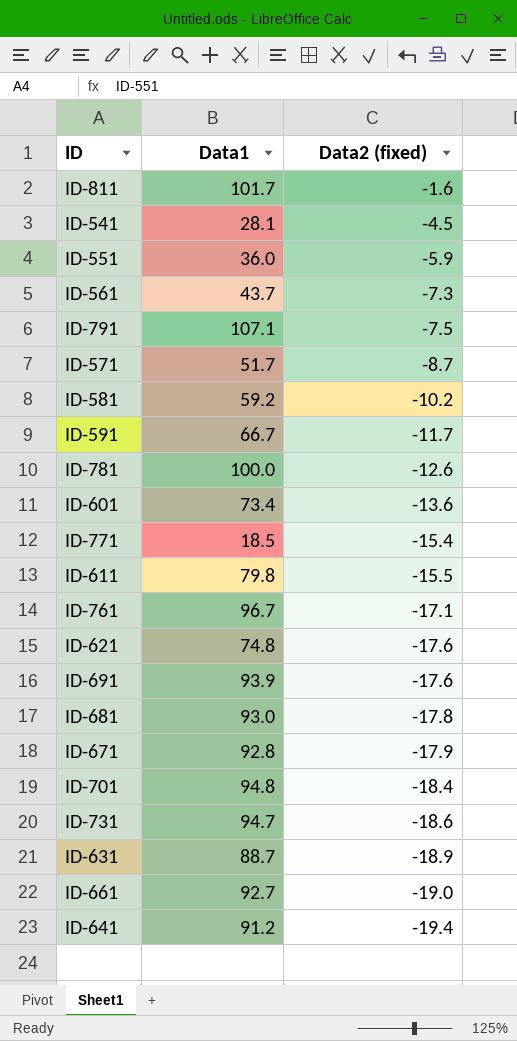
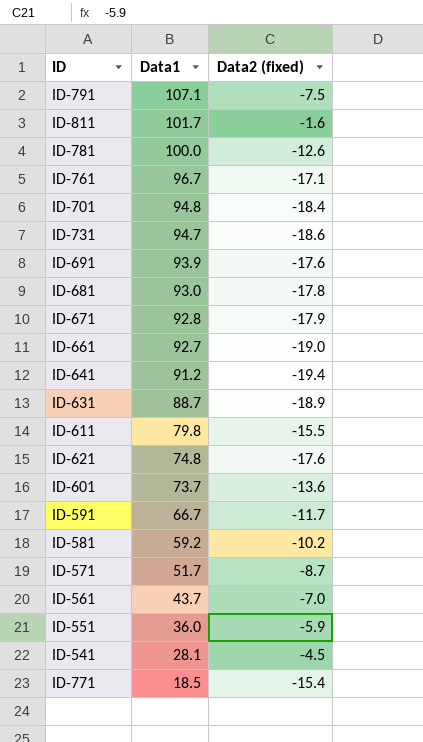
row order: Data2 (fixed) descending -> Data1 descending
ID-601 | Data1: 73.4 -> 73.7
ID-561 | Data2 (fixed): -7.3 -> -7.0

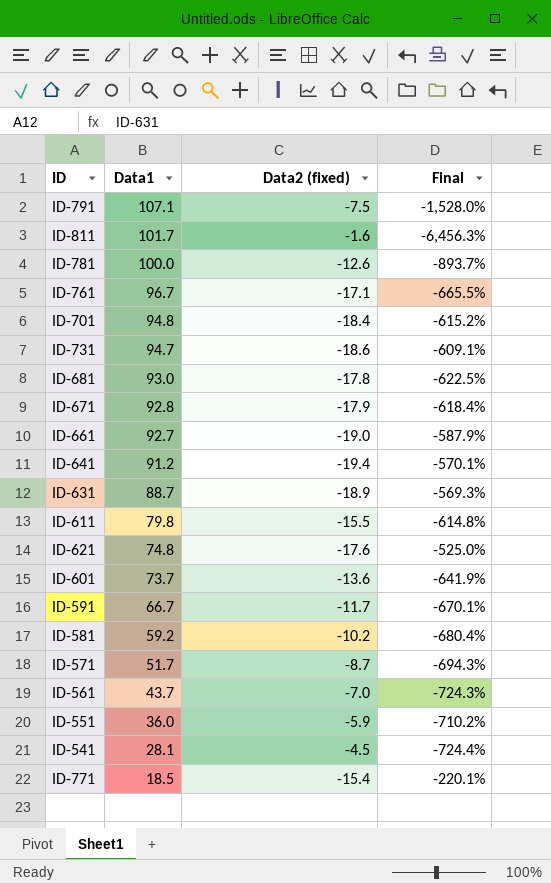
column Final | formula: none -> ([Data1] - [Data2 (fixed)]) / [Data2 (fixed)]
row ID-691: 93.9 | -17.6 -> none

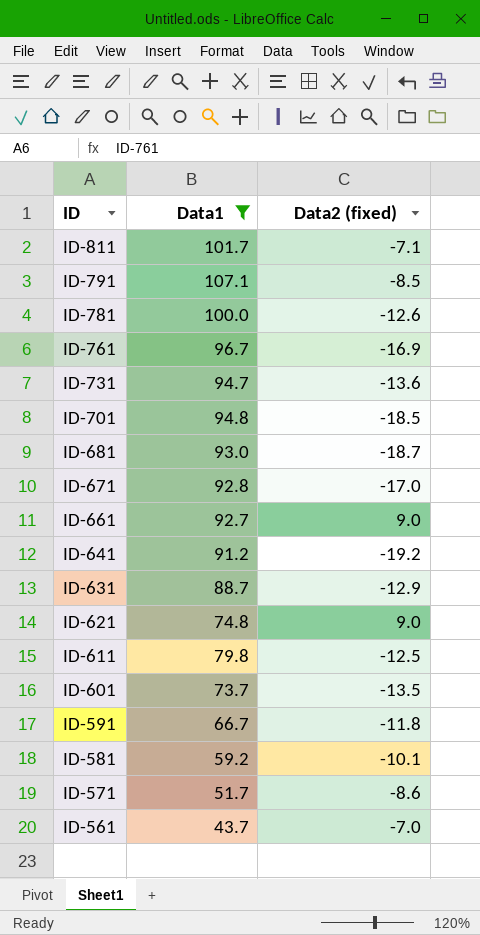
filter: none -> Data1 >= 43.7
row order: Data1 descending -> ID descending
column Final | formula: ([Data1] - [Data2 (fixed)]) / [Data2 (fixed)] -> none
ID-811 | Data2 (fixed): -1.6 -> -7.1
ID-791 | Data2 (fixed): -7.5 -> -8.5
ID-761 | Data2 (fixed): -17.1 -> -16.9
ID-731 | Data2 (fixed): -18.6 -> -13.6
ID-701 | Data2 (fixed): -18.4 -> -18.5
ID-681 | Data2 (fixed): -17.8 -> -18.7
ID-671 | Data2 (fixed): -17.9 -> -17.0
ID-661 | Data2 (fixed): -19.0 -> 9.0
ID-641 | Data2 (fixed): -19.4 -> -19.2
ID-631 | Data2 (fixed): -18.9 -> -12.9
ID-621 | Data2 (fixed): -17.6 -> 9.0
ID-611 | Data2 (fixed): -15.5 -> -12.5
ID-601 | Data2 (fixed): -13.6 -> -13.5
ID-591 | Data2 (fixed): -11.7 -> -11.8
ID-581 | Data2 (fixed): -10.2 -> -10.1
ID-571 | Data2 (fixed): -8.7 -> -8.6

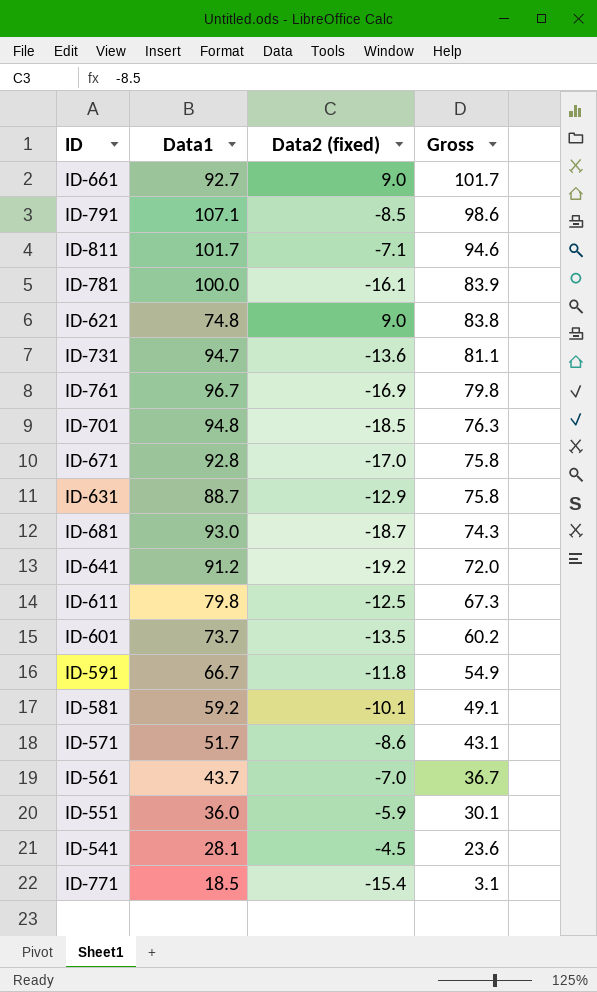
filter: Data1 >= 43.7 -> none
row order: ID descending -> Gross descending
column Gross | formula: none -> [Data1] + [Data2 (fixed)]
ID-781 | Data2 (fixed): -12.6 -> -16.1

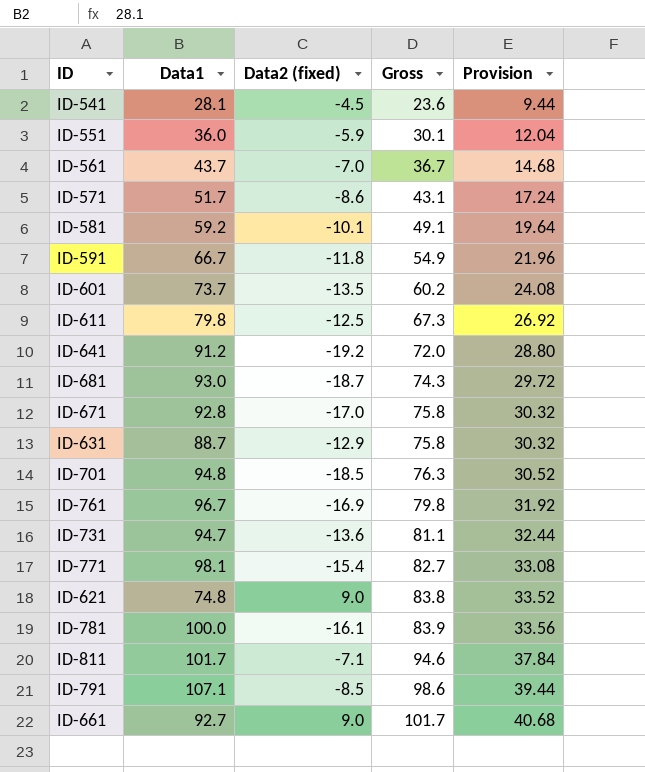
row order: Gross descending -> Gross ascending
column Provision | formula: none -> [Gross] * 0.4
ID-771 | Data1: 18.5 -> 98.1
ID-771 | Gross: 3.1 -> 82.7

